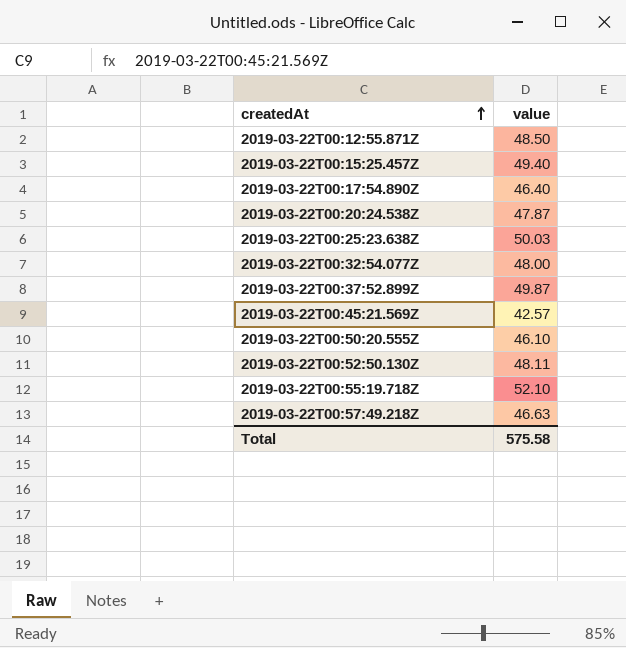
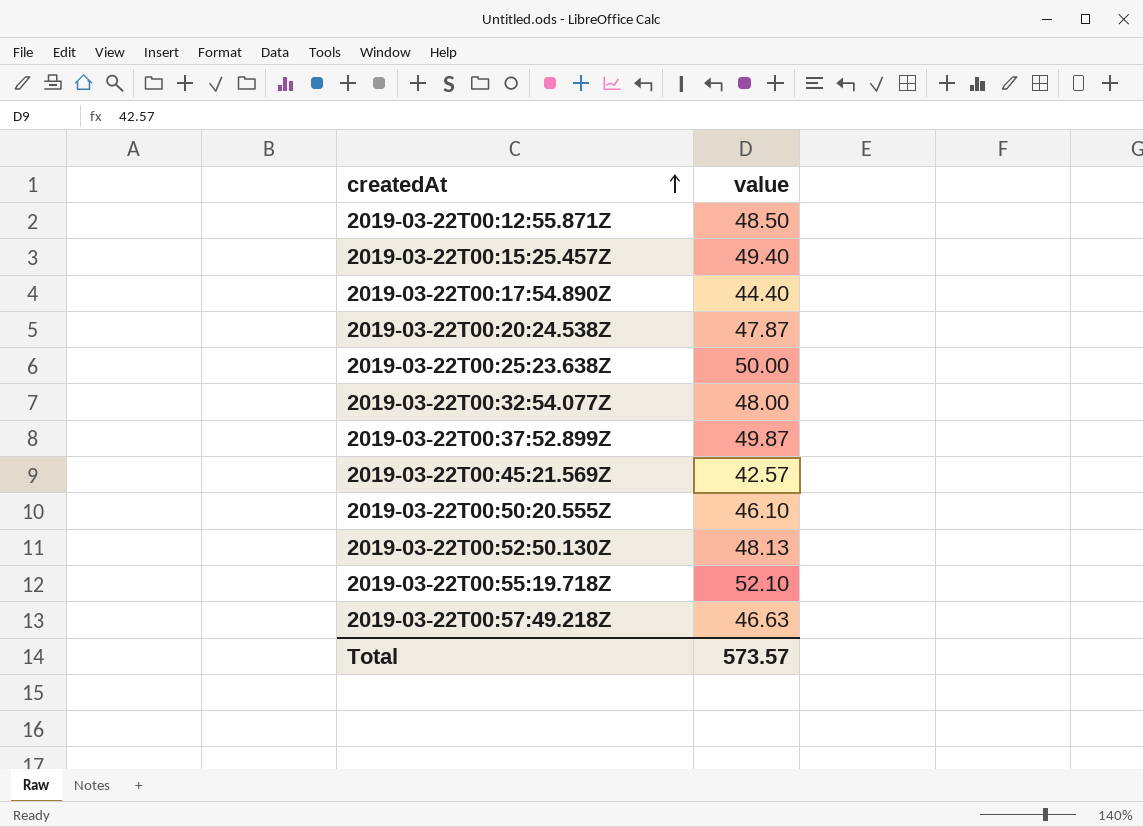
2019-03-22T00:17:54.890Z | value: 46.40 -> 44.40
2019-03-22T00:25:23.638Z | value: 50.03 -> 50.00
2019-03-22T00:52:50.130Z | value: 48.11 -> 48.13
Total | value: 575.58 -> 573.57

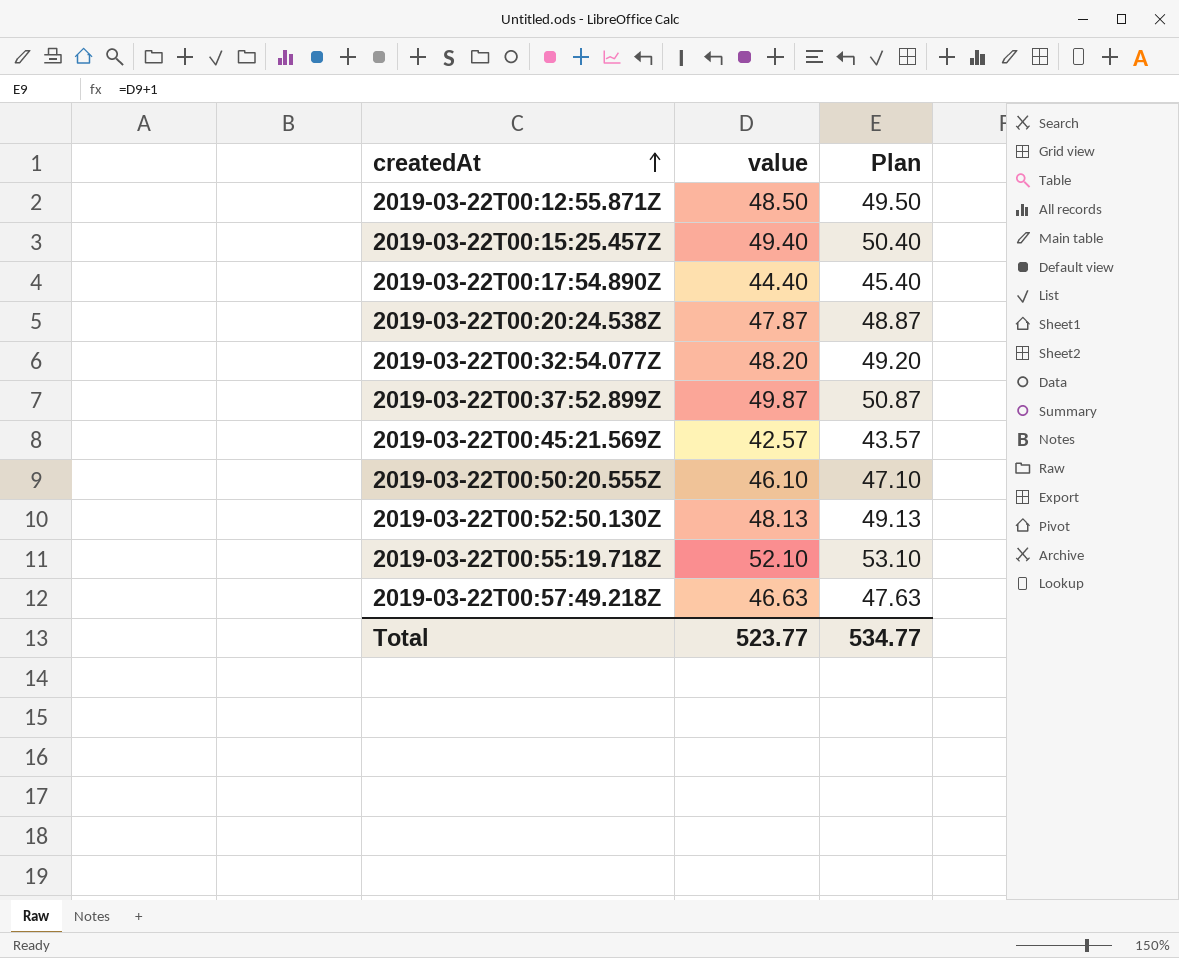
column Plan | formula: none -> [value] + 1
row 2019-03-22T00:25:23.638Z: 50.00 -> none
2019-03-22T00:32:54.077Z | value: 48.00 -> 48.20
Total | value: 573.57 -> 523.77

